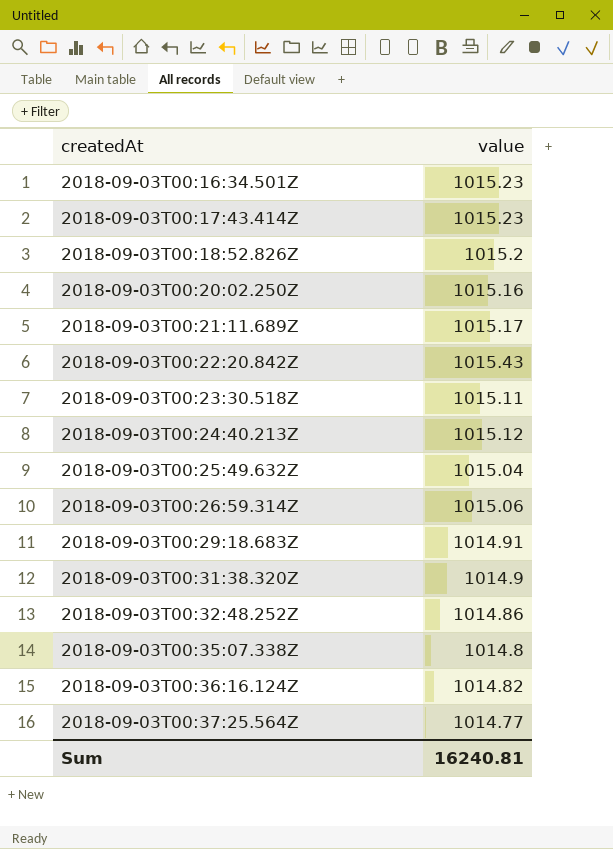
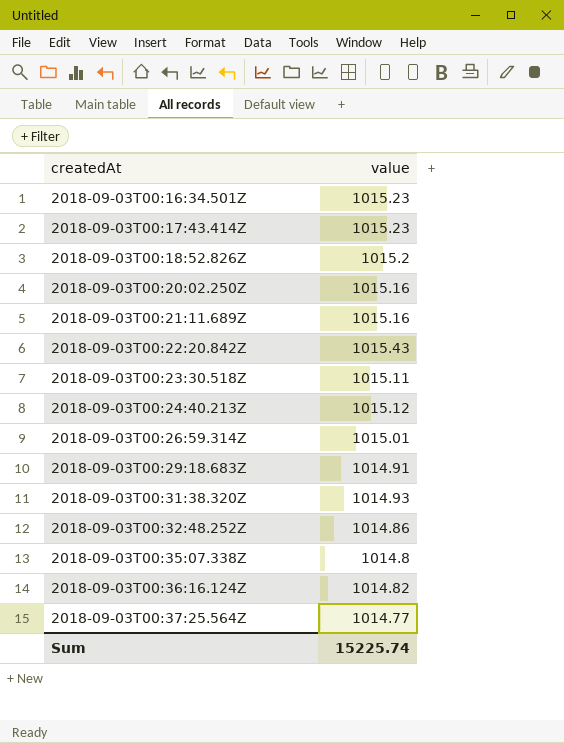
row 2018-09-03T00:25:49.632Z: 1015.04 -> none
2018-09-03T00:21:11.689Z | value: 1015.17 -> 1015.16
2018-09-03T00:26:59.314Z | value: 1015.06 -> 1015.01
2018-09-03T00:31:38.320Z | value: 1014.9 -> 1014.93
Sum | value: 16240.81 -> 15225.74

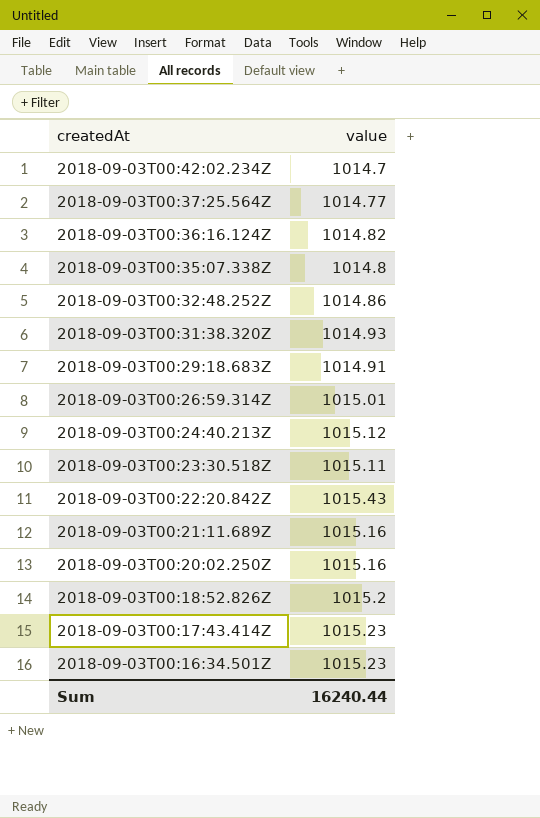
row order: createdAt ascending -> createdAt descending
row 2018-09-03T00:42:02.234Z: none -> 1014.7
Sum | value: 15225.74 -> 16240.44

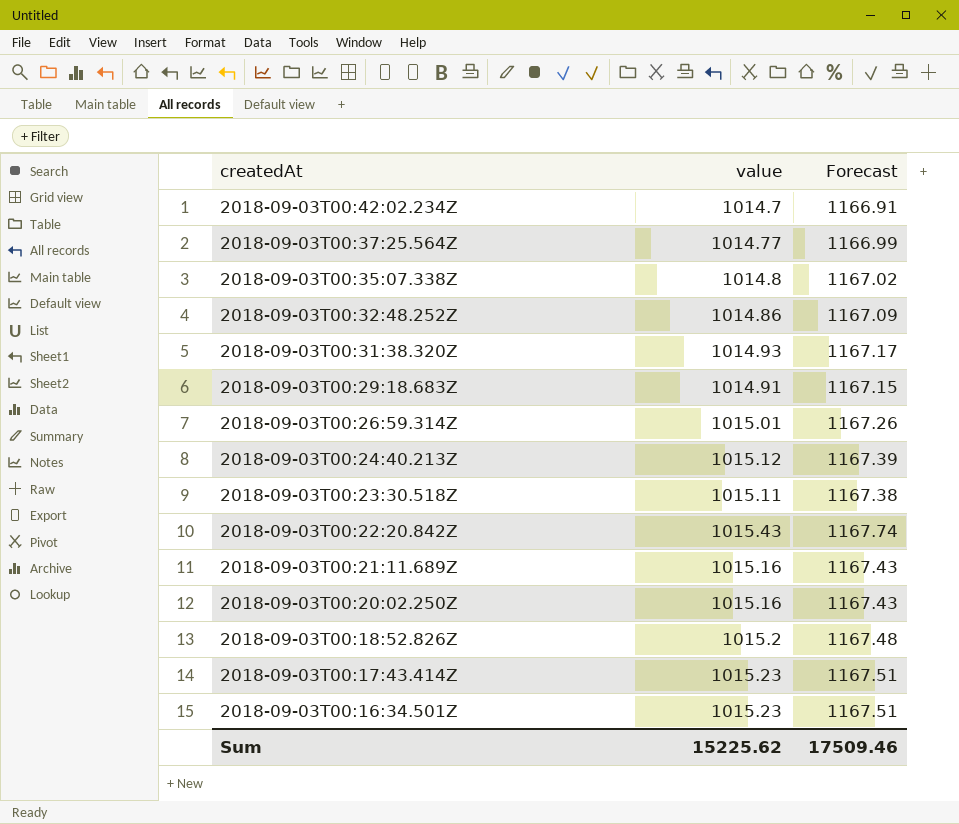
column Forecast | formula: none -> [value] * 1.15
row 2018-09-03T00:36:16.124Z: 1014.82 -> none
Sum | value: 16240.44 -> 15225.62

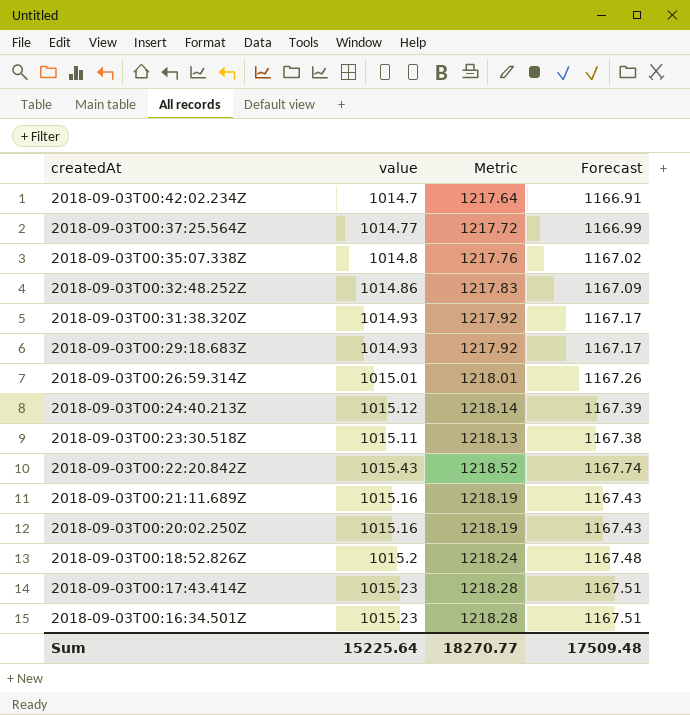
column Metric | formula: none -> [value] * 1.2
2018-09-03T00:29:18.683Z | value: 1014.91 -> 1014.93
2018-09-03T00:29:18.683Z | Forecast: 1167.15 -> 1167.17
Sum | value: 15225.62 -> 15225.64
Sum | Forecast: 17509.46 -> 17509.48

